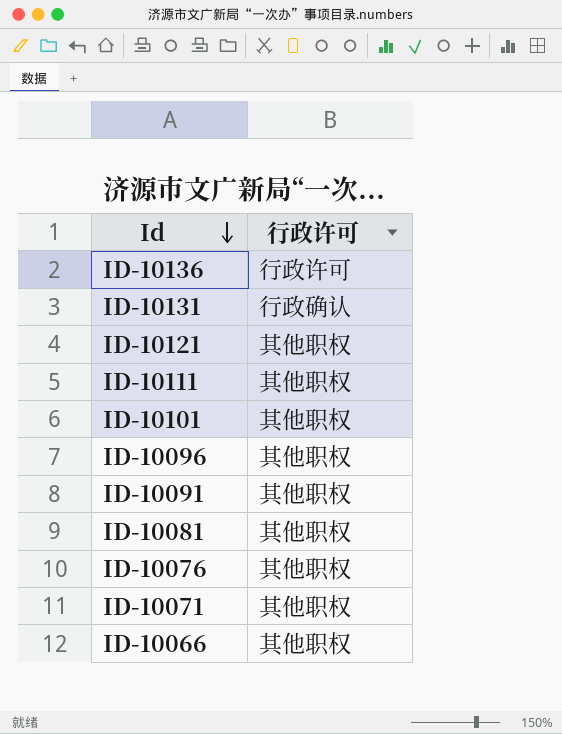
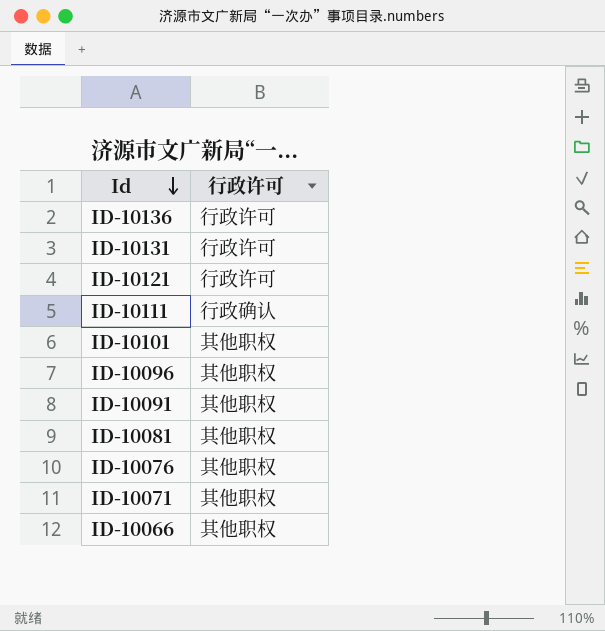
ID-10131 | 行政许可: 行政确认 -> 行政许可
ID-10121 | 行政许可: 其他职权 -> 行政许可
ID-10111 | 行政许可: 其他职权 -> 行政确认

